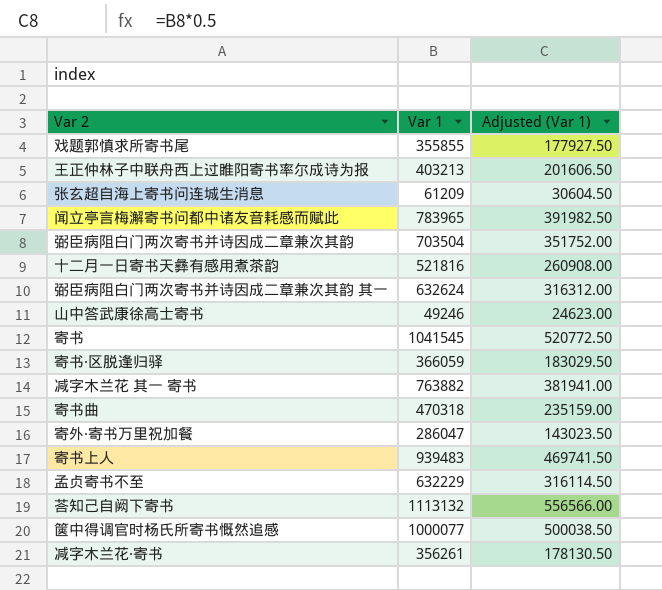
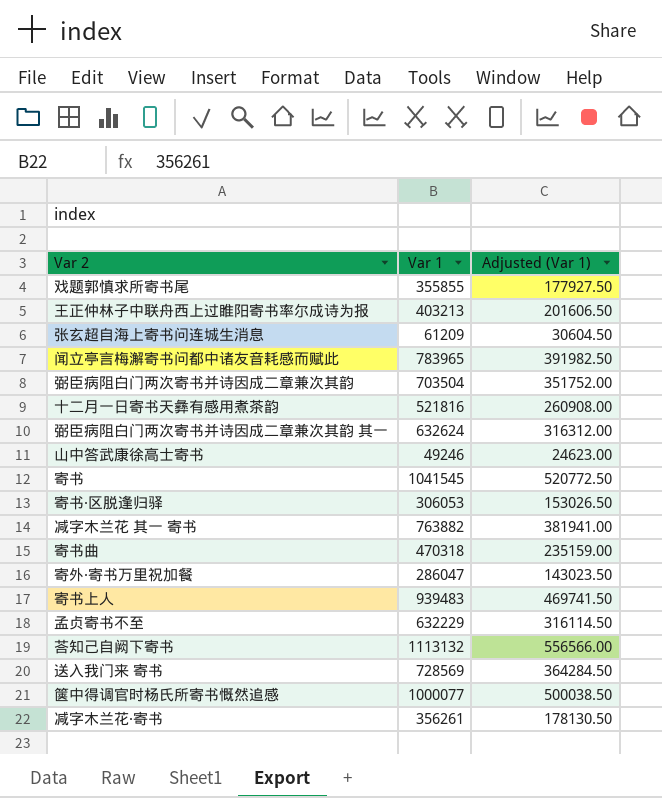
寄书·区脱逢归驿 | Var 1: 366059 -> 306053
寄书·区脱逢归驿 | Adjusted (Var 1): 183029.50 -> 153026.50
row 送入我门来 寄书: none -> 728569 | 364284.50

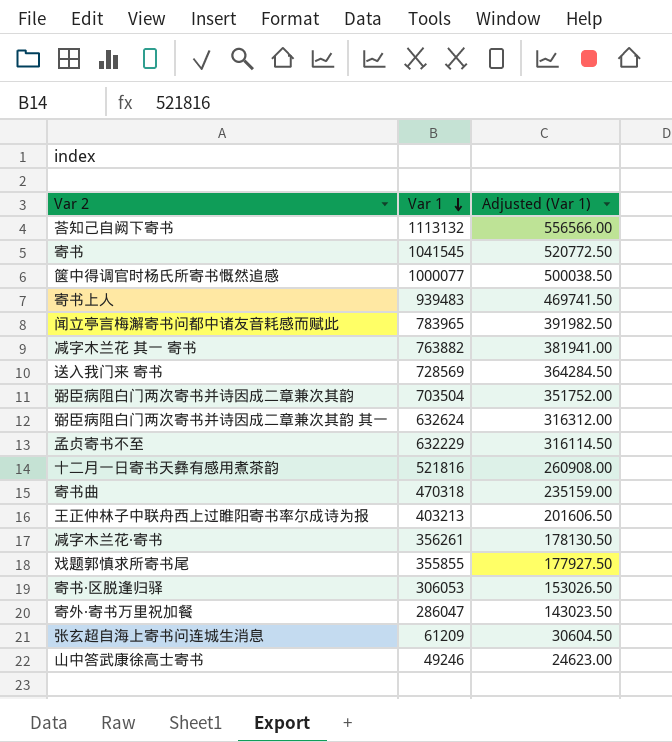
row order: none -> Var 1 descending

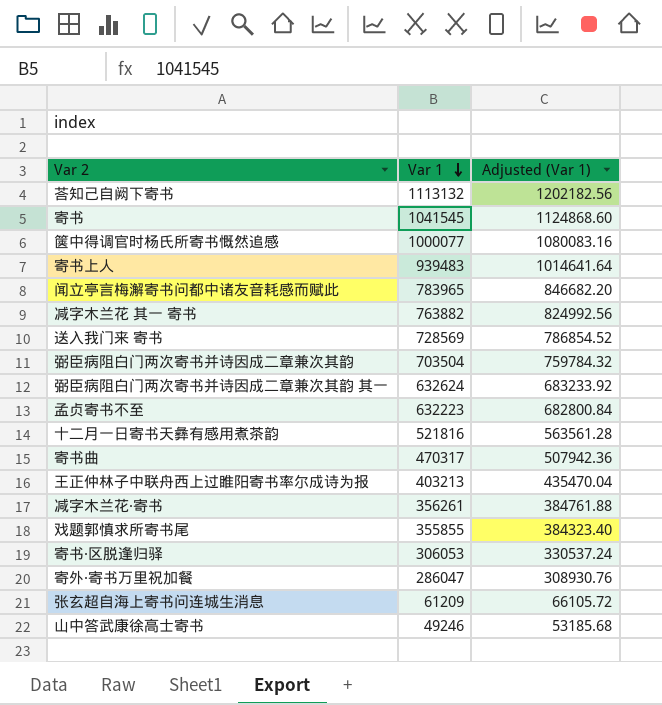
column Adjusted (Var 1) | formula: [Var 1] * 0.5 -> [Var 1] * 1.08
孟贞寄书不至 | Var 1: 632229 -> 632223
寄书曲 | Var 1: 470318 -> 470317

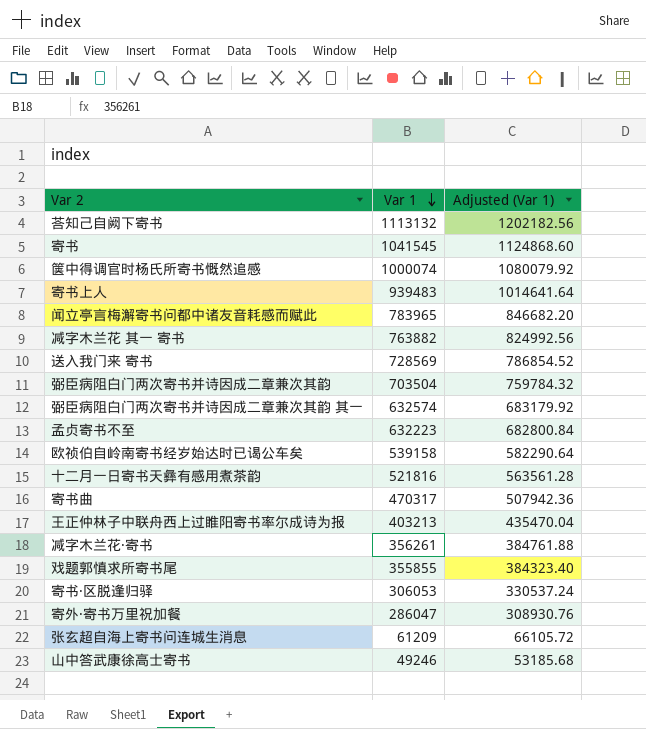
箧中得调官时杨氏所寄书慨然追感 | Var 1: 1000077 -> 1000074
箧中得调官时杨氏所寄书慨然追感 | Adjusted (Var 1): 1080083.16 -> 1080079.92
弼臣病阻白门两次寄书并诗因成二章兼次其韵 其一 | Var 1: 632624 -> 632574
弼臣病阻白门两次寄书并诗因成二章兼次其韵 其一 | Adjusted (Var 1): 683233.92 -> 683179.92
row 欧祯伯自岭南寄书经岁始达时已谒公车矣: none -> 539158 | 582290.64

